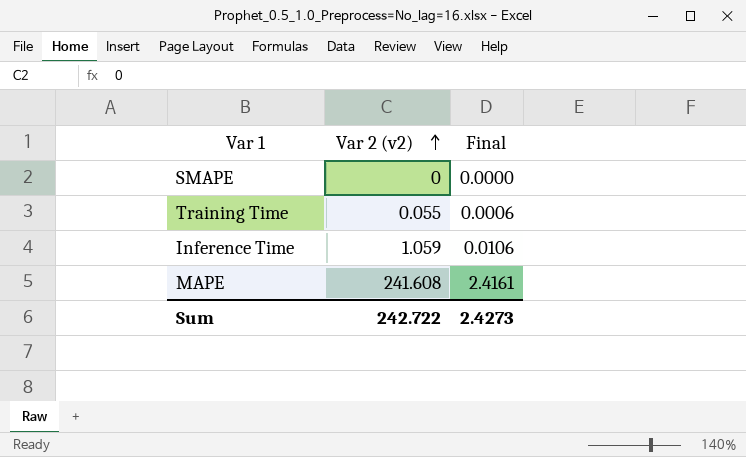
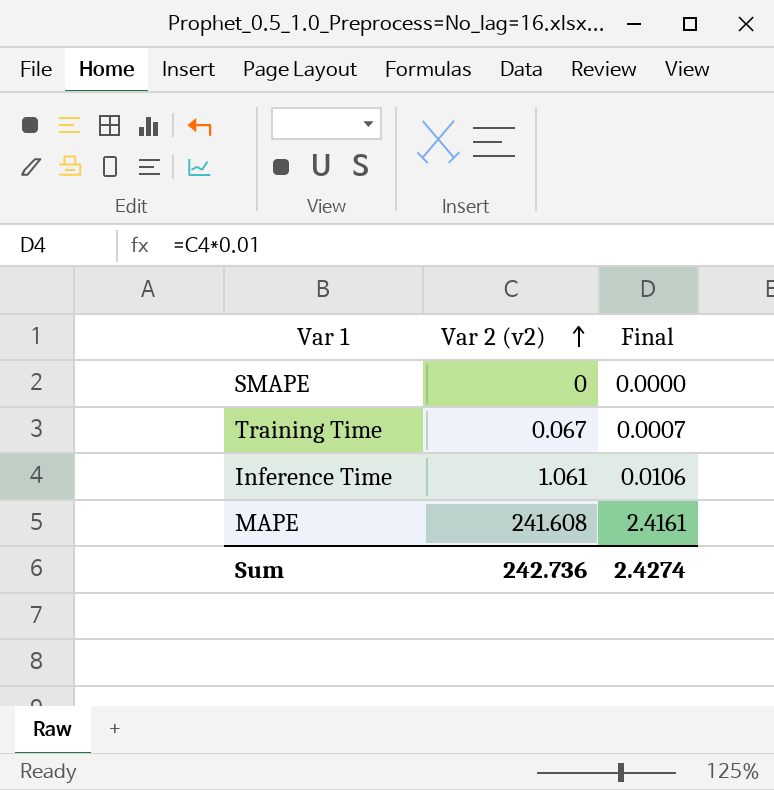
Training Time | Var 2 (v2): 0.055 -> 0.067
Training Time | Final: 0.0006 -> 0.0007
Inference Time | Var 2 (v2): 1.059 -> 1.061
Sum | Var 2 (v2): 242.722 -> 242.736
Sum | Final: 2.4273 -> 2.4274

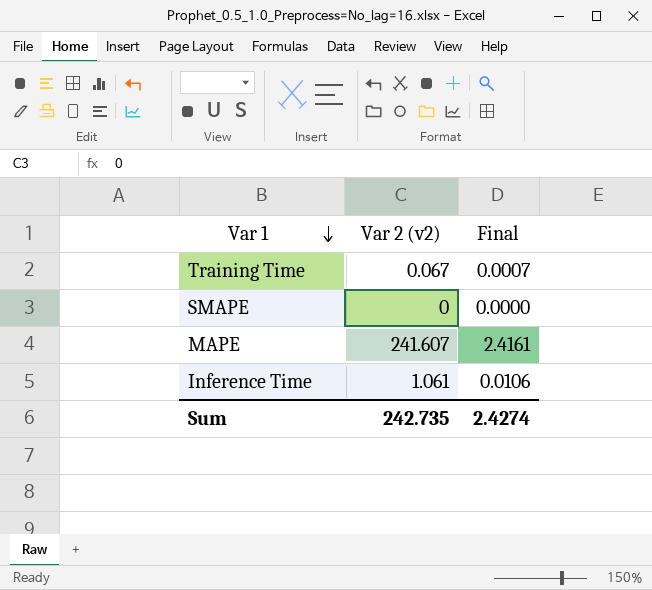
row order: Var 2 (v2) ascending -> Var 1 descending
MAPE | Var 2 (v2): 241.608 -> 241.607
Sum | Var 2 (v2): 242.736 -> 242.735

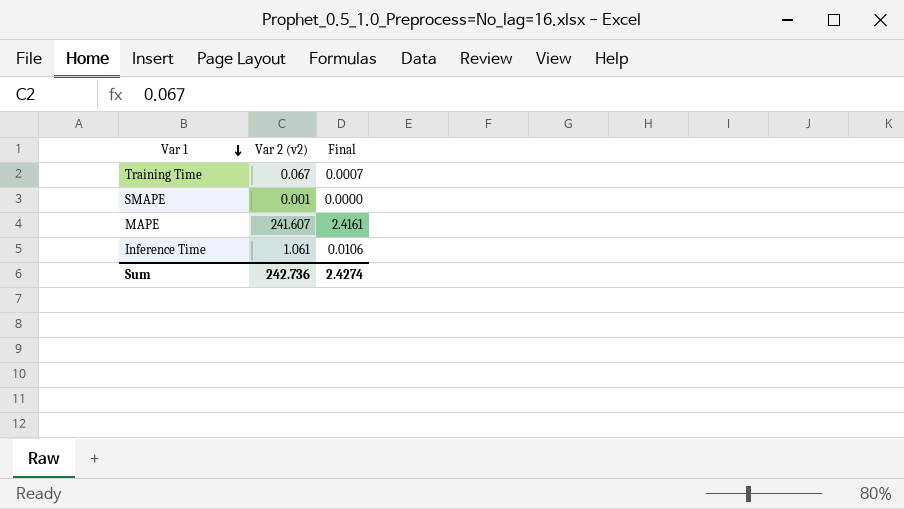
SMAPE | Var 2 (v2): 0 -> 0.001
Sum | Var 2 (v2): 242.735 -> 242.736

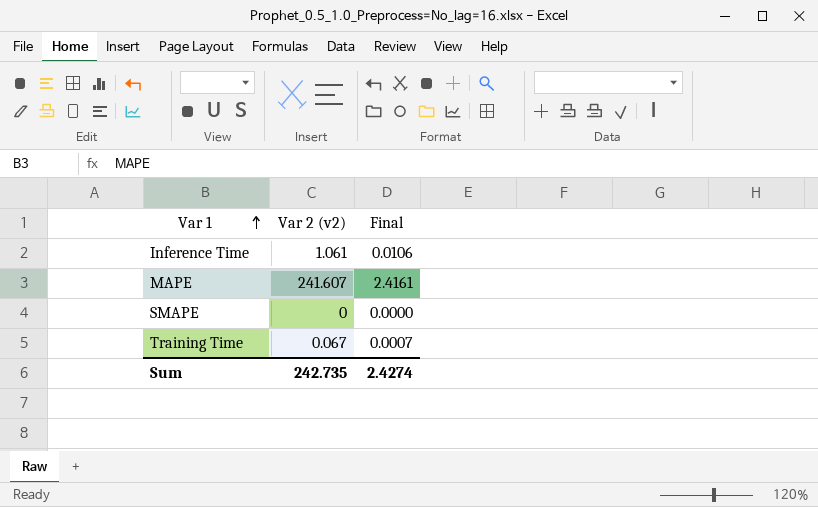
row order: Var 1 descending -> Var 1 ascending
SMAPE | Var 2 (v2): 0.001 -> 0
Sum | Var 2 (v2): 242.736 -> 242.735

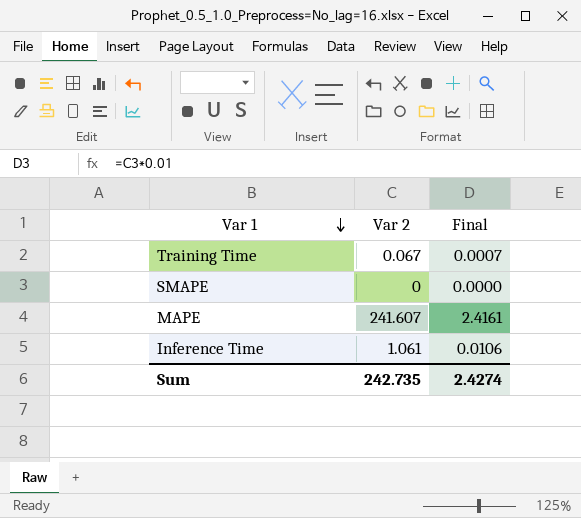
row order: Var 1 ascending -> Var 1 descending
column name: Var 2 (v2) -> Var 2

